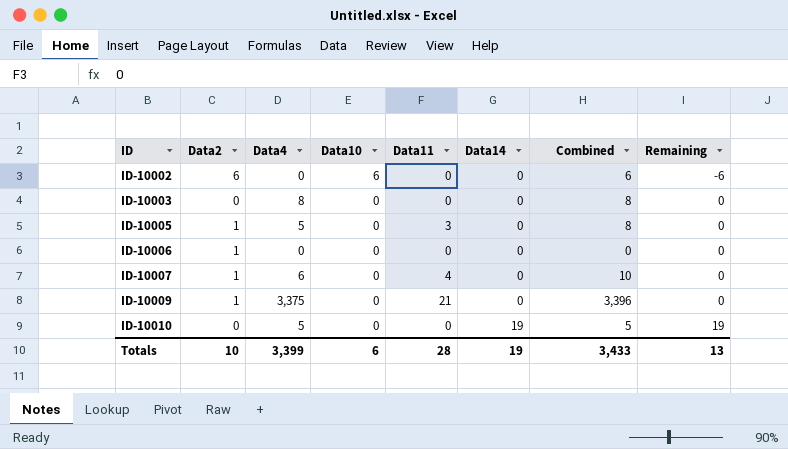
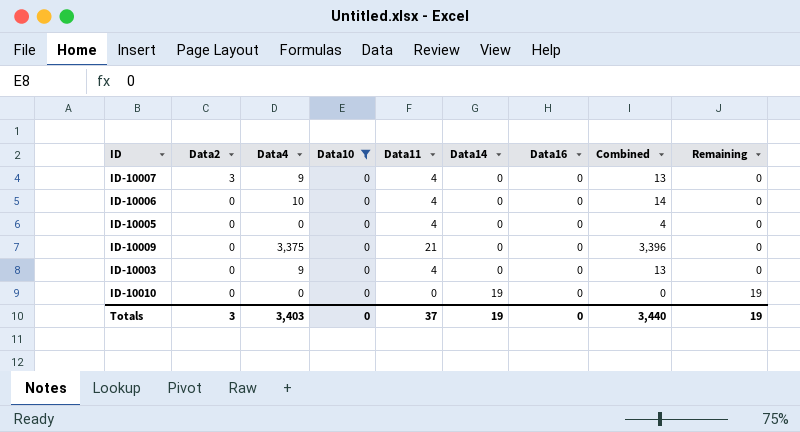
filter: none -> Data10 = 0
row order: ID ascending -> Data2 descending
column Data16 | position: none -> 7
ID-10007 | Data2: 1 -> 3
ID-10007 | Data4: 6 -> 9
ID-10007 | Combined: 10 -> 13
ID-10006 | Data2: 1 -> 0
ID-10006 | Data4: 0 -> 10
ID-10006 | Data11: 0 -> 4
ID-10006 | Combined: 0 -> 14
ID-10005 | Data2: 1 -> 0
ID-10005 | Data4: 5 -> 0
ID-10005 | Data11: 3 -> 4
ID-10005 | Combined: 8 -> 4
ID-10009 | Data2: 1 -> 0
ID-10003 | Data4: 8 -> 9
ID-10003 | Data11: 0 -> 4
ID-10003 | Combined: 8 -> 13
ID-10010 | Data4: 5 -> 0
ID-10010 | Combined: 5 -> 0
Totals | Data2: 10 -> 3
Totals | Data4: 3,399 -> 3,403
Totals | Data10: 6 -> 0
Totals | Data11: 28 -> 37
Totals | Combined: 3,433 -> 3,440
Totals | Remaining: 13 -> 19

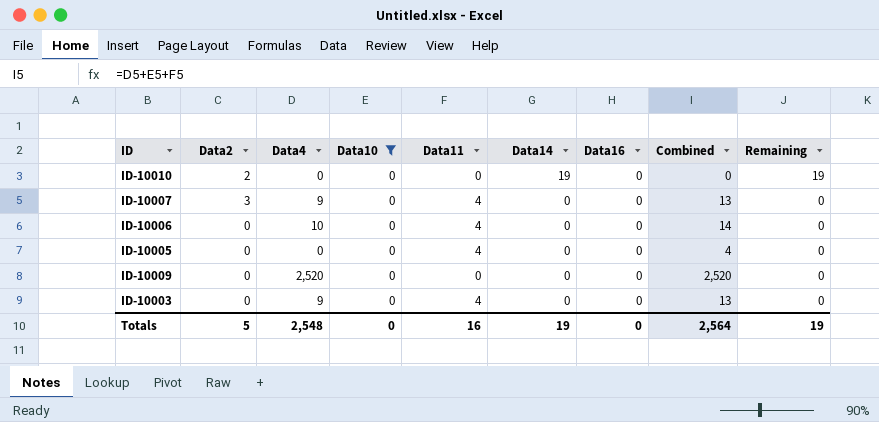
row order: Data2 descending -> Data14 descending
ID-10010 | Data2: 0 -> 2
ID-10009 | Data4: 3,375 -> 2,520
ID-10009 | Data11: 21 -> 0
ID-10009 | Combined: 3,396 -> 2,520
Totals | Data2: 3 -> 5
Totals | Data4: 3,403 -> 2,548
Totals | Data11: 37 -> 16
Totals | Combined: 3,440 -> 2,564

